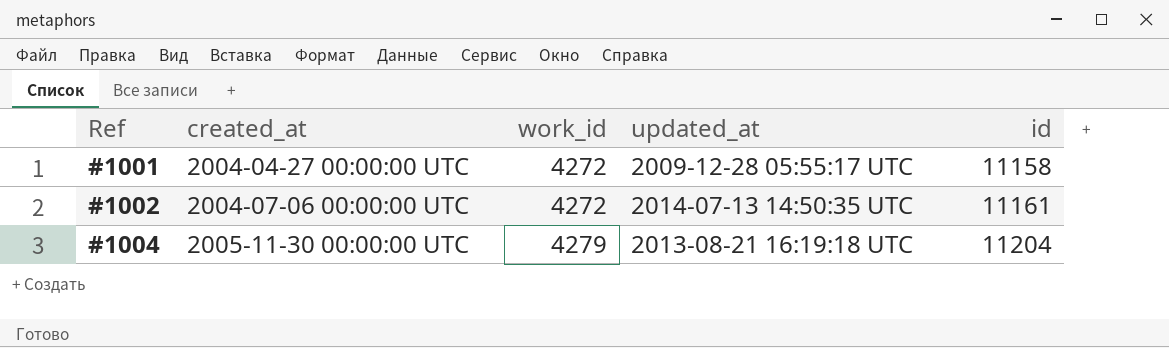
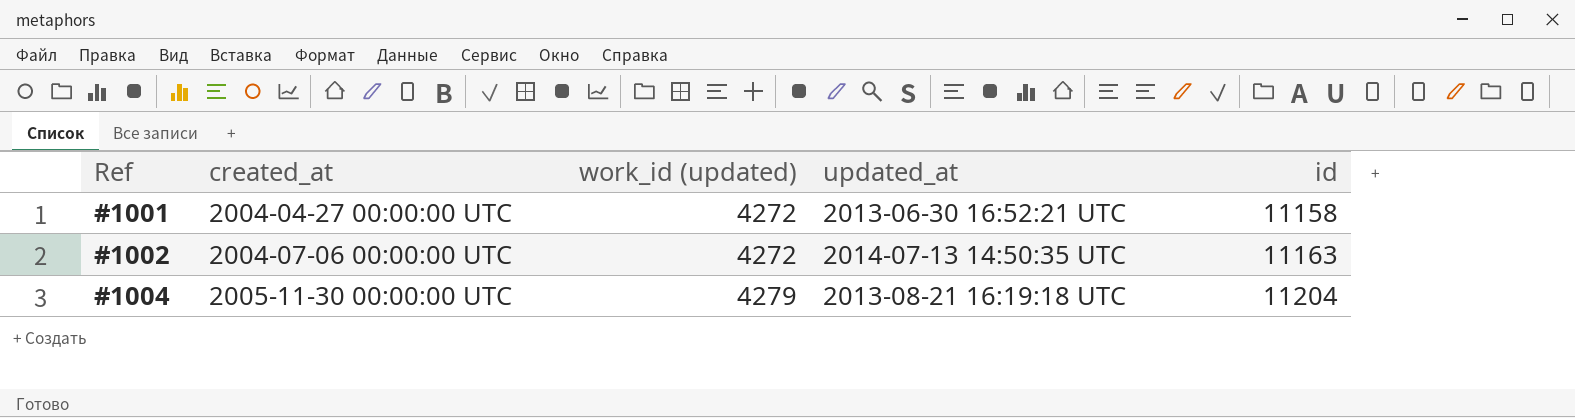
column name: work_id -> work_id (updated)
#1001 | updated_at: 2009-12-28 05:55:17 UTC -> 2013-06-30 16:52:21 UTC
#1002 | id: 11161 -> 11163

